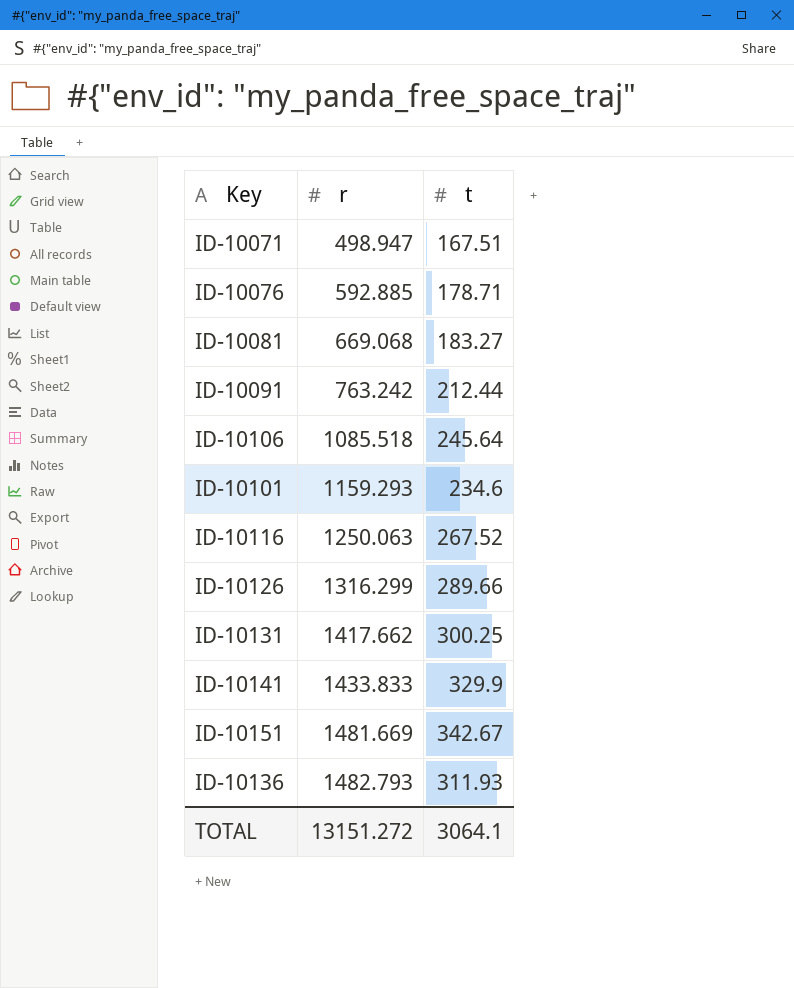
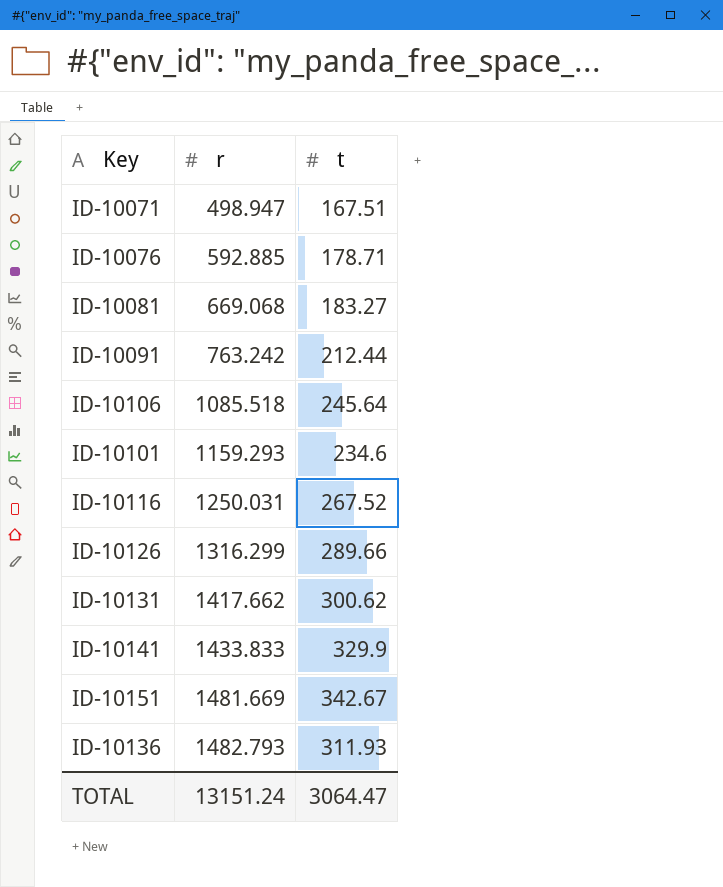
ID-10116 | r: 1250.063 -> 1250.031
ID-10131 | t: 300.25 -> 300.62
TOTAL | r: 13151.272 -> 13151.24
TOTAL | t: 3064.1 -> 3064.47

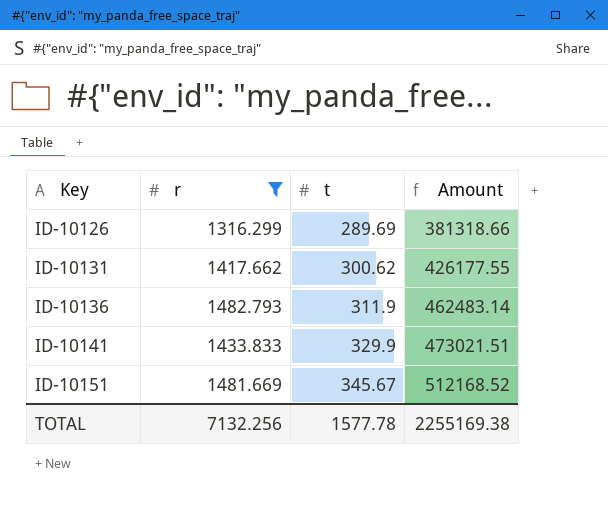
filter: none -> r >= 1316.299
row order: r ascending -> Key ascending
column Amount | formula: none -> [r] * [t]
ID-10126 | t: 289.66 -> 289.69
ID-10136 | t: 311.93 -> 311.9
ID-10151 | t: 342.67 -> 345.67
TOTAL | r: 13151.24 -> 7132.256
TOTAL | t: 3064.47 -> 1577.78

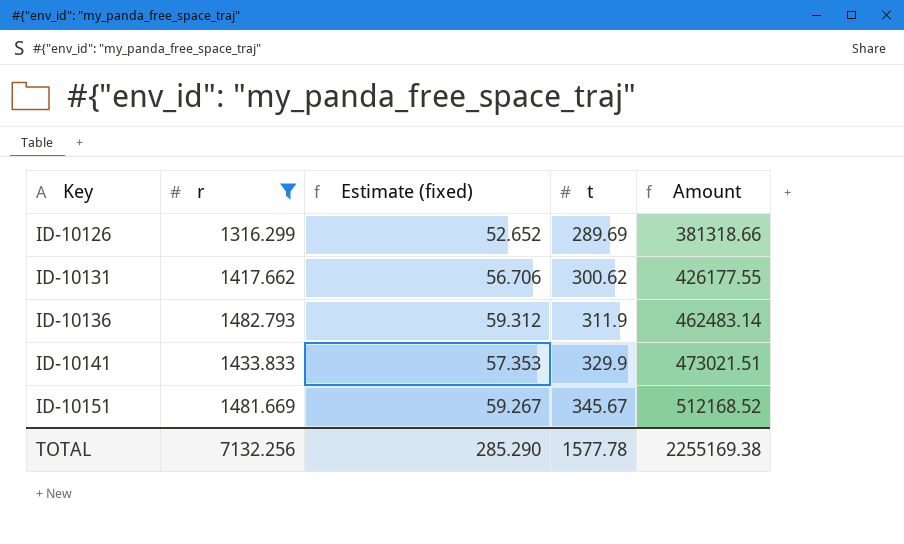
column Estimate (fixed) | formula: none -> [r] * 0.04

